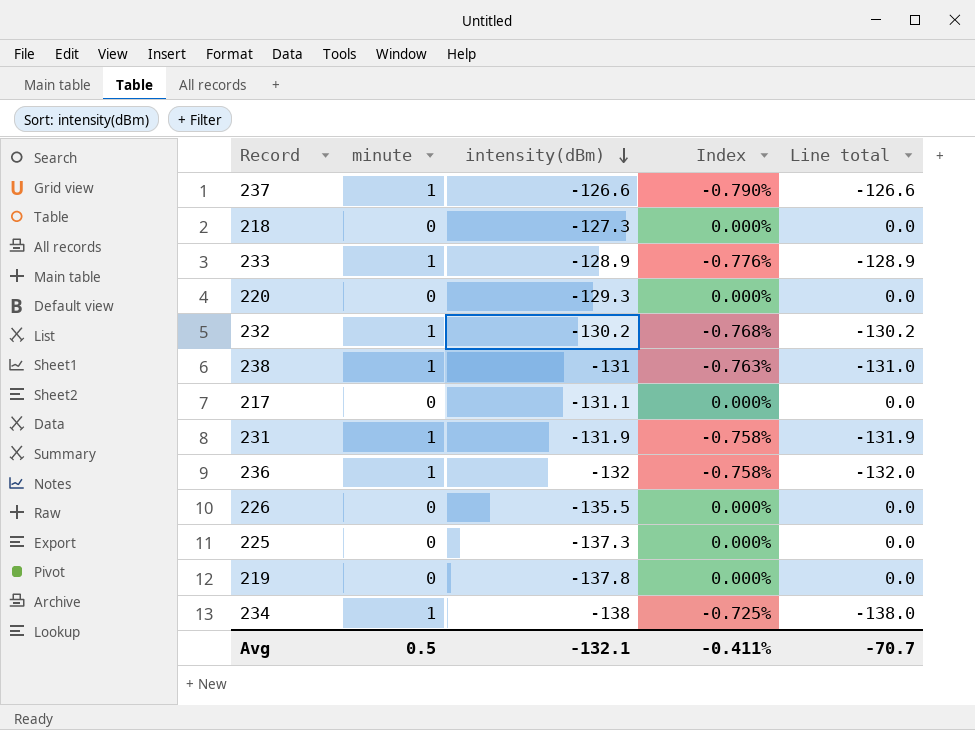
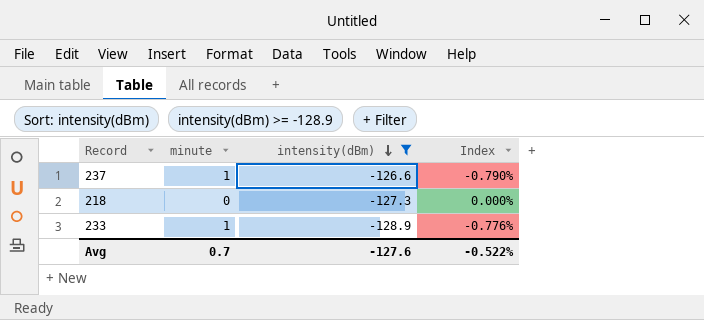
filter: none -> intensity(dBm) >= -128.9
column Line total | formula: [minute] * [intensity(dBm)] -> none
Avg | minute: 0.5 -> 0.7
Avg | intensity(dBm): -132.1 -> -127.6
Avg | Index: -0.411% -> -0.522%

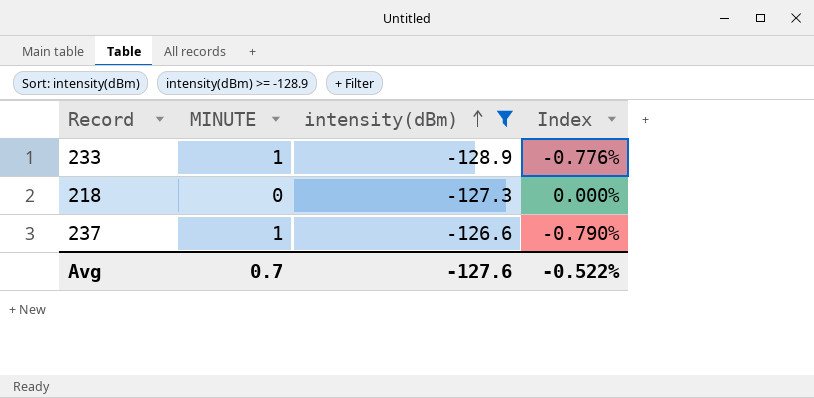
row order: intensity(dBm) descending -> intensity(dBm) ascending
column name: minute -> MINUTE

